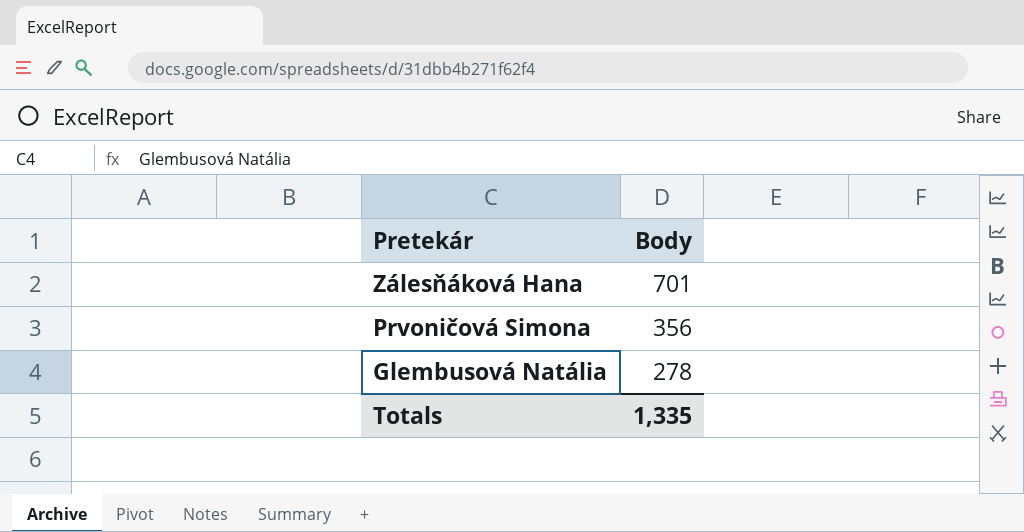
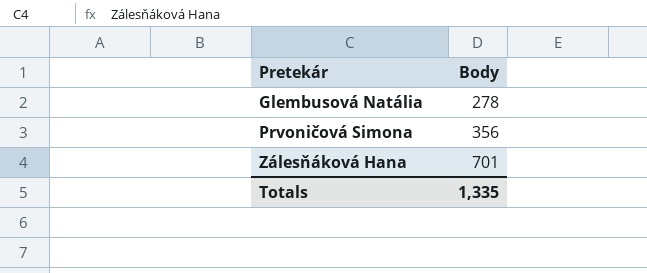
row order: Pretekár descending -> Pretekár ascending

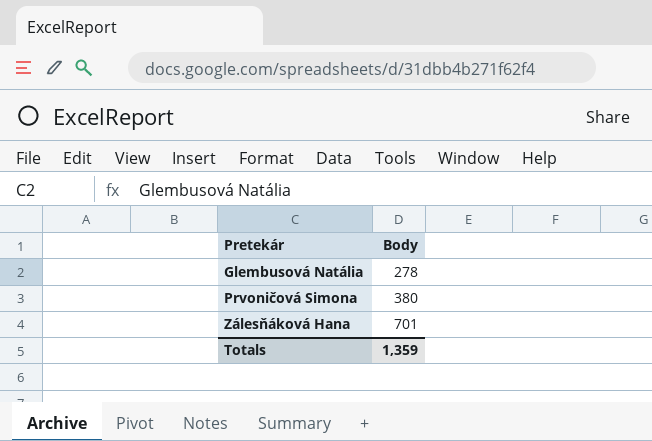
Prvoničová Simona | Body: 356 -> 380
Totals | Body: 1,335 -> 1,359

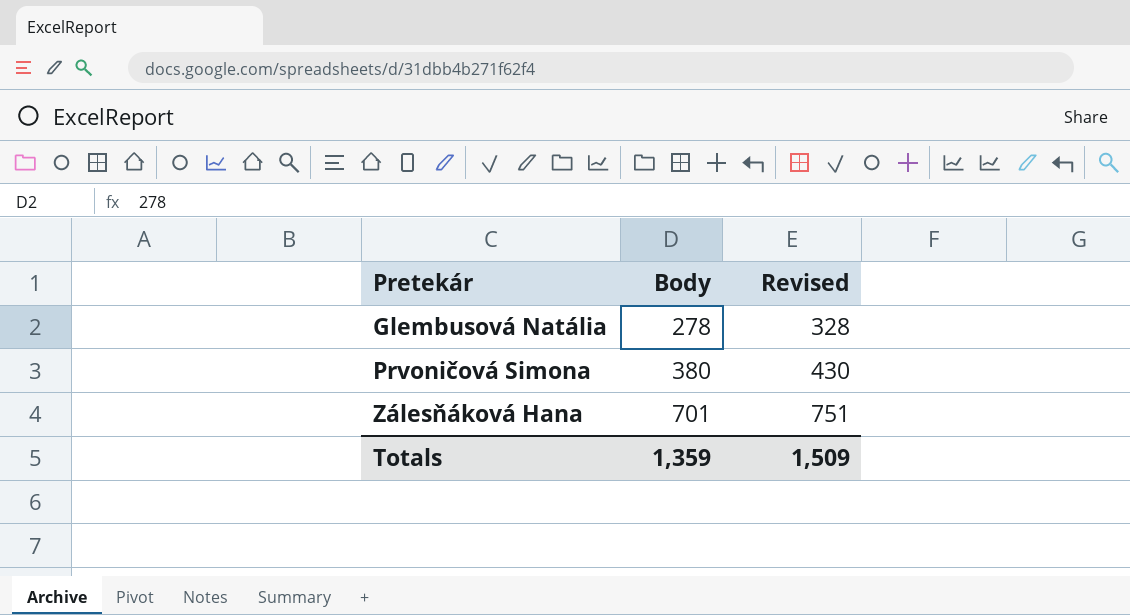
column Revised | formula: none -> [Body] + 50

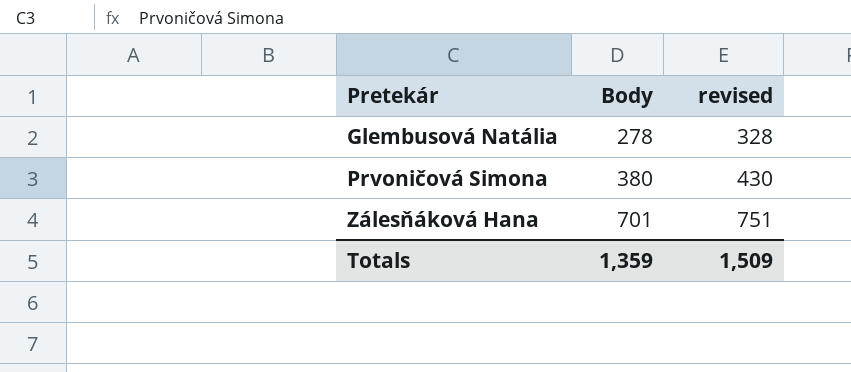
column name: Revised -> revised

